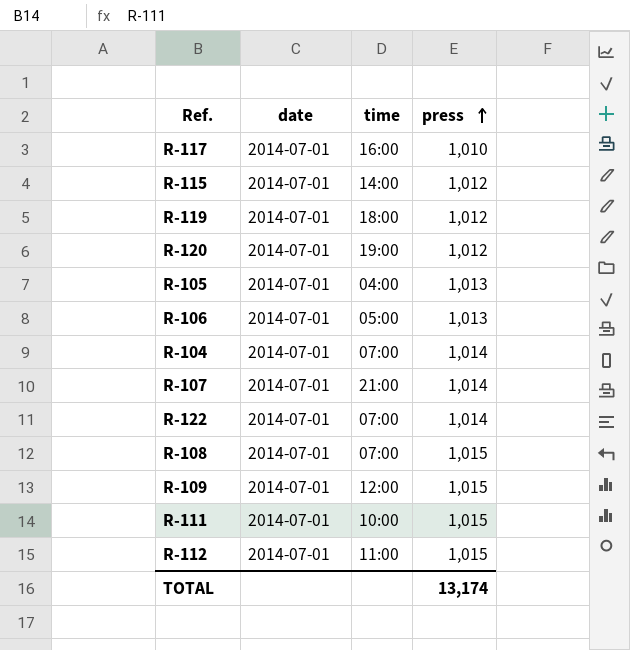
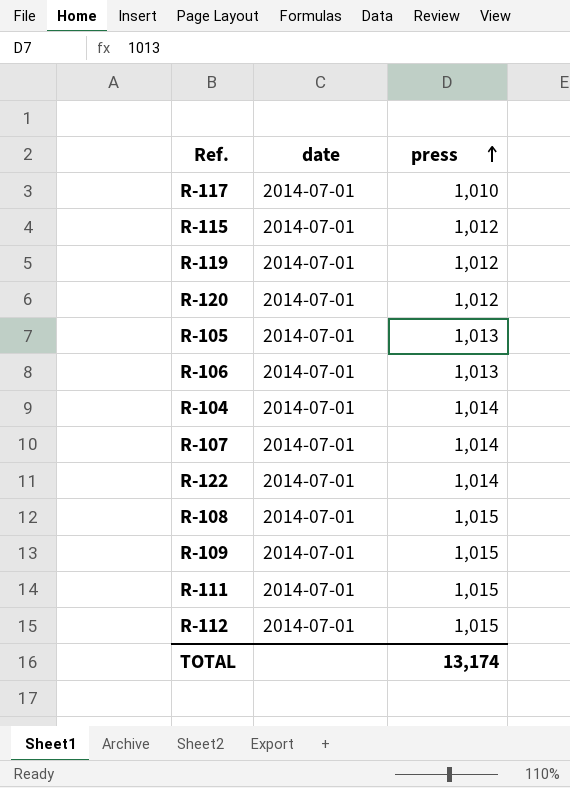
column time | position: 3 -> none

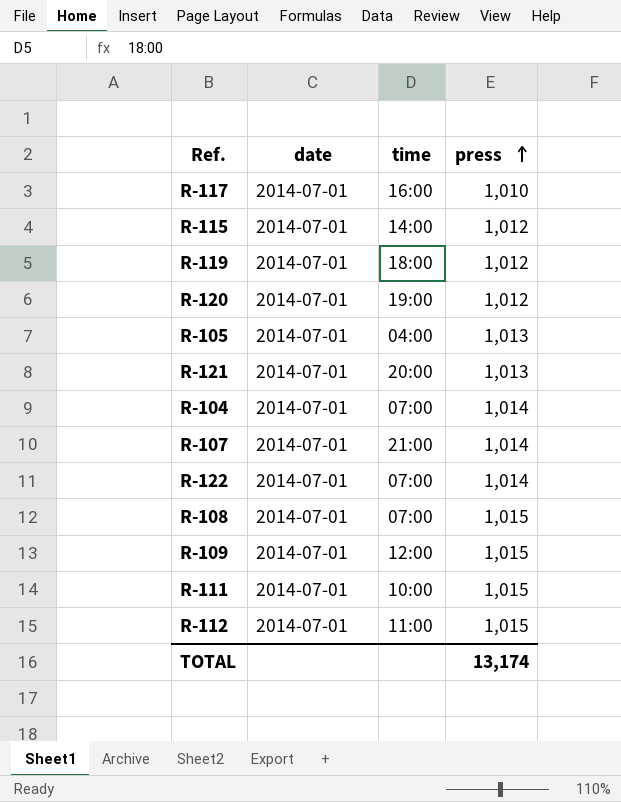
column time | position: none -> 3
row R-106: 2014-07-01 | 1,013 -> none
row R-121: none -> 2014-07-01 | 20:00 | 1,013

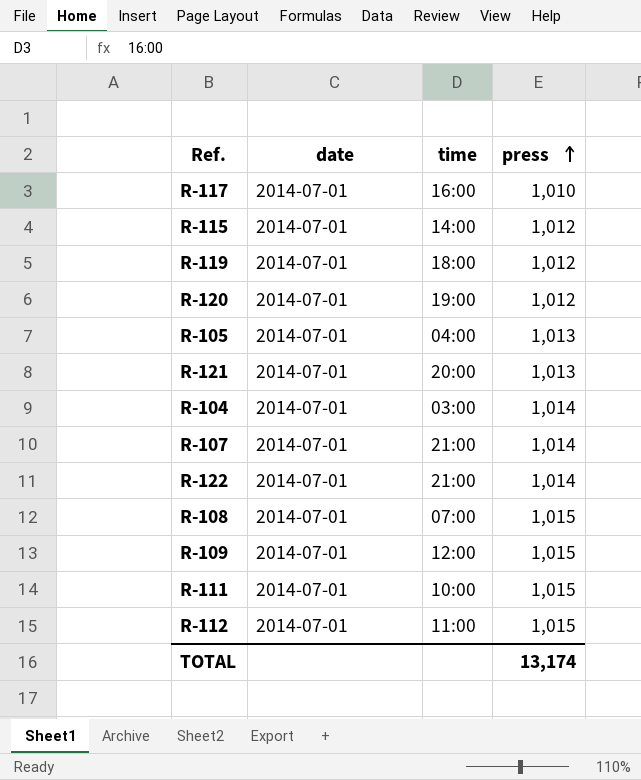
R-104 | time: 07:00 -> 03:00
R-122 | time: 07:00 -> 21:00

